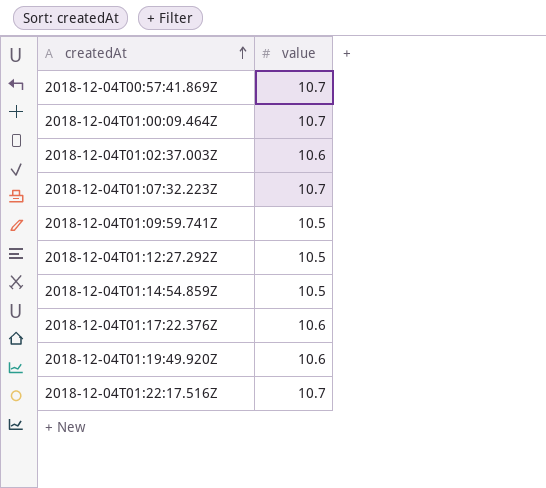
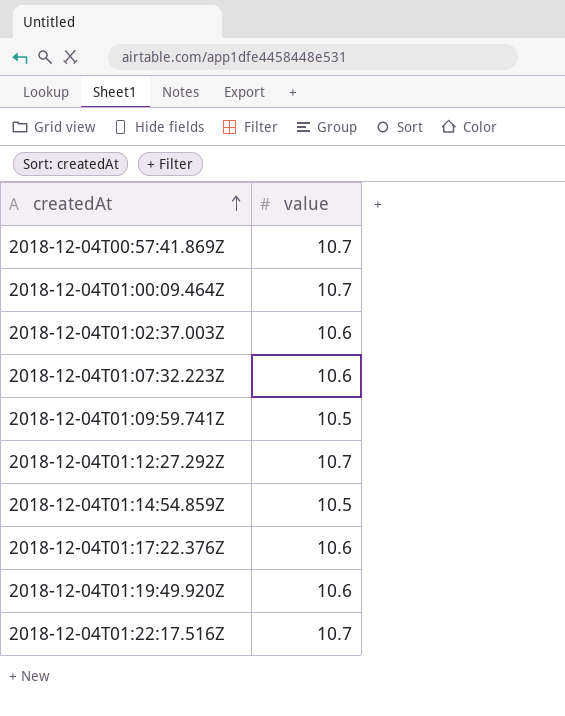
2018-12-04T01:07:32.223Z | value: 10.7 -> 10.6
2018-12-04T01:12:27.292Z | value: 10.5 -> 10.7

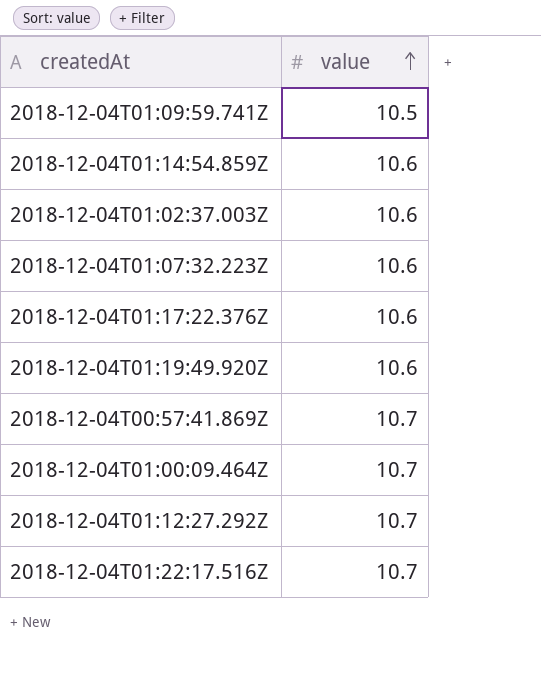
row order: createdAt ascending -> value ascending
2018-12-04T01:14:54.859Z | value: 10.5 -> 10.6

